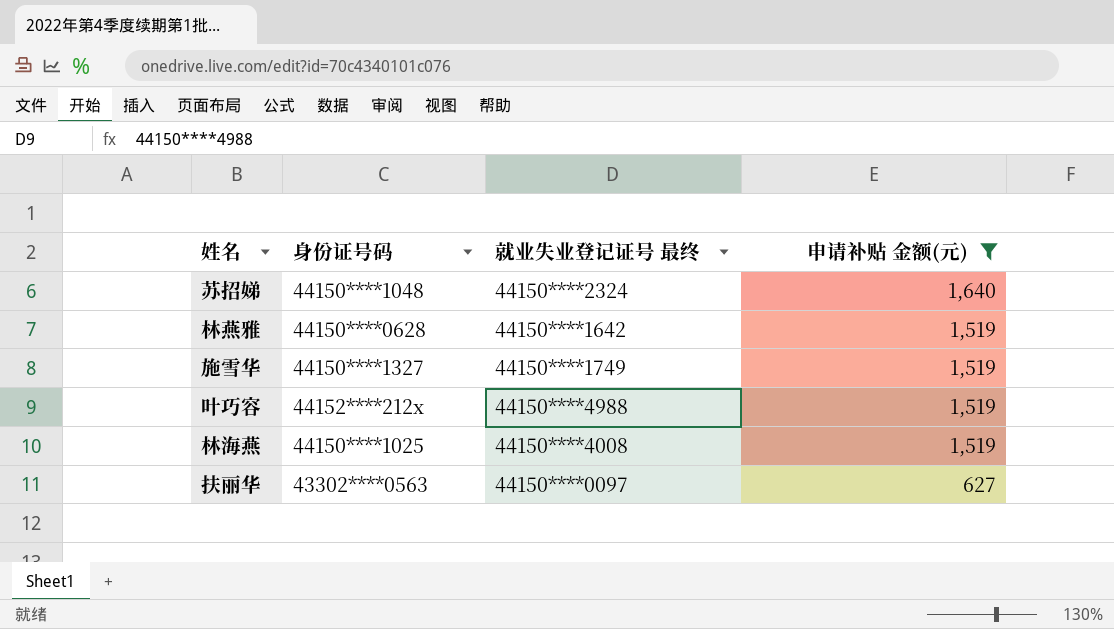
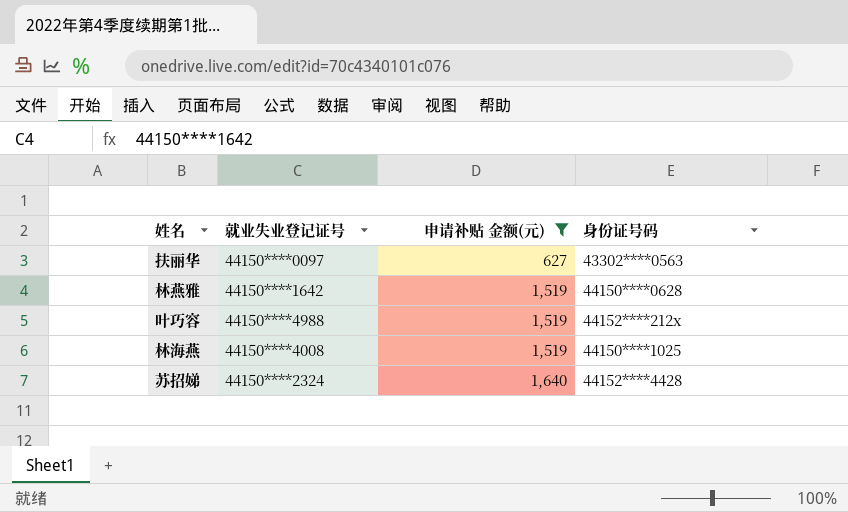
row order: 申请补贴 金额(元) descending -> 申请补贴 金额(元) ascending
column name: 就业失业登记证号 最终 -> 就业失业登记证号
column 身份证号码 | position: 2 -> 4
row 施雪华: 44150****1327 | 44150****1749 | 1,519 -> none
苏招娣 | 身份证号码: 44150****1048 -> 44152****4428

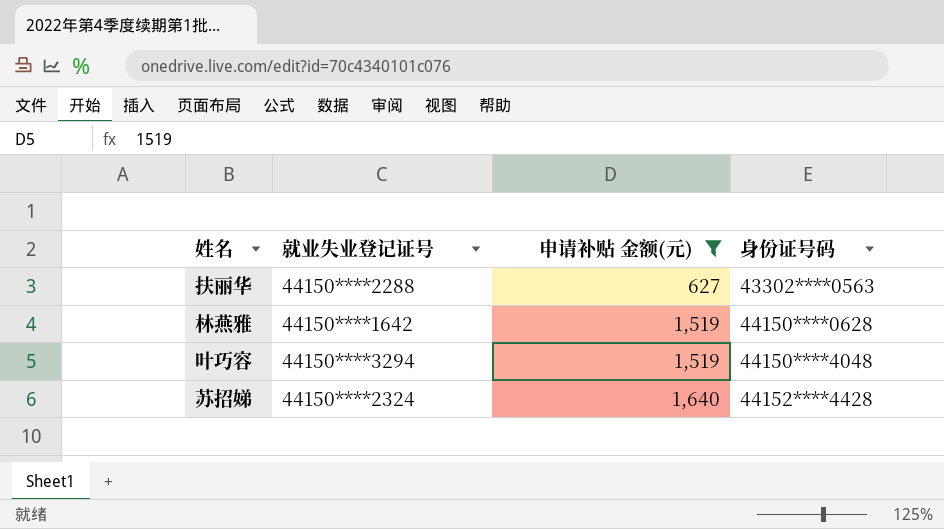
row 林海燕: 44150****4008 | 1,519 | 44150****1025 -> none
扶丽华 | 就业失业登记证号: 44150****0097 -> 44150****2288
叶巧容 | 就业失业登记证号: 44150****4988 -> 44150****3294
叶巧容 | 身份证号码: 44152****212x -> 44150****4048

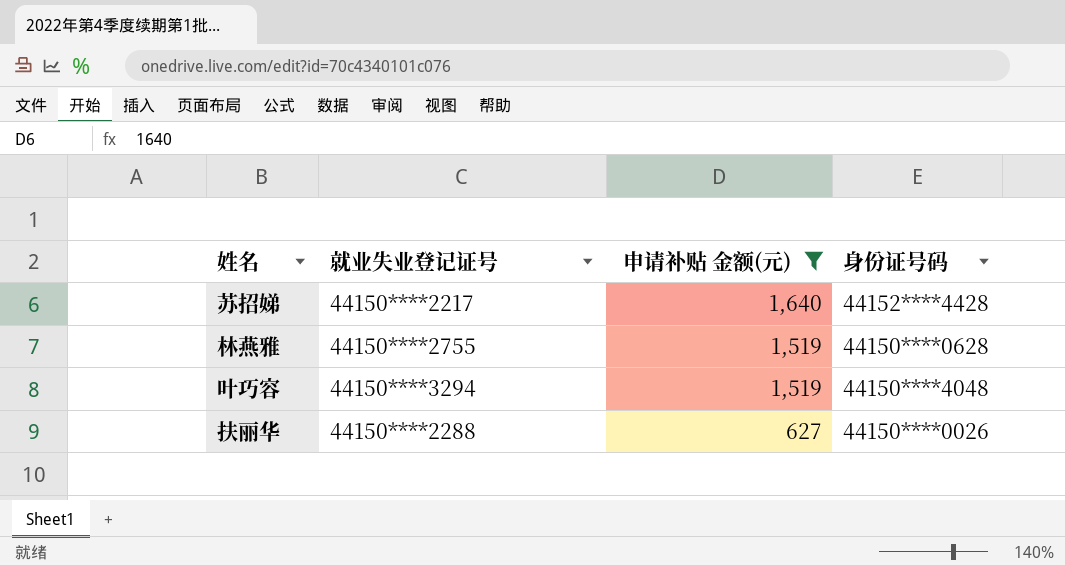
row order: 申请补贴 金额(元) ascending -> 申请补贴 金额(元) descending
苏招娣 | 就业失业登记证号: 44150****2324 -> 44150****2217
林燕雅 | 就业失业登记证号: 44150****1642 -> 44150****2755
扶丽华 | 身份证号码: 43302****0563 -> 44150****0026

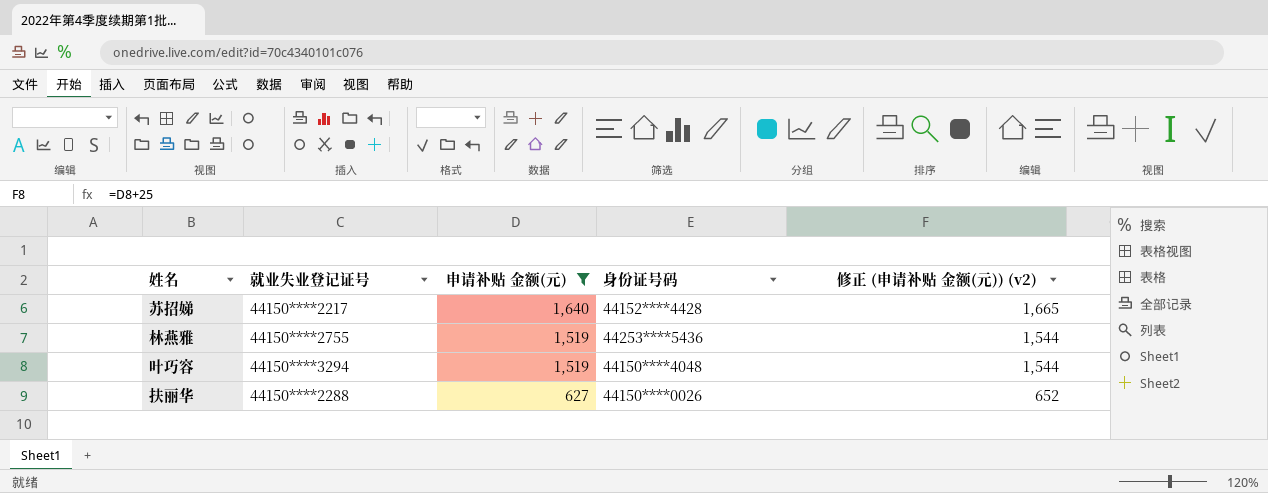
column 修正 (申请补贴 金额(元)) (v2) | formula: none -> [申请补贴 金额(元)] + 25
林燕雅 | 身份证号码: 44150****0628 -> 44253****5436

